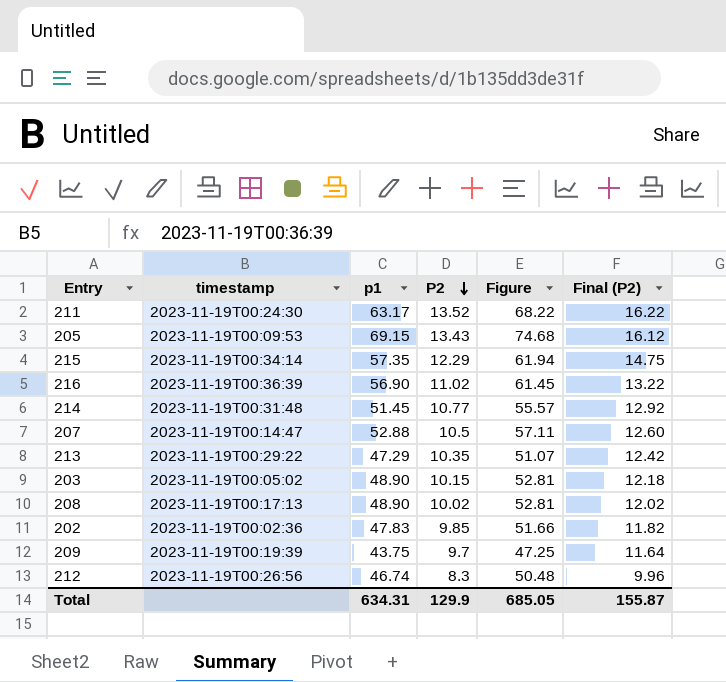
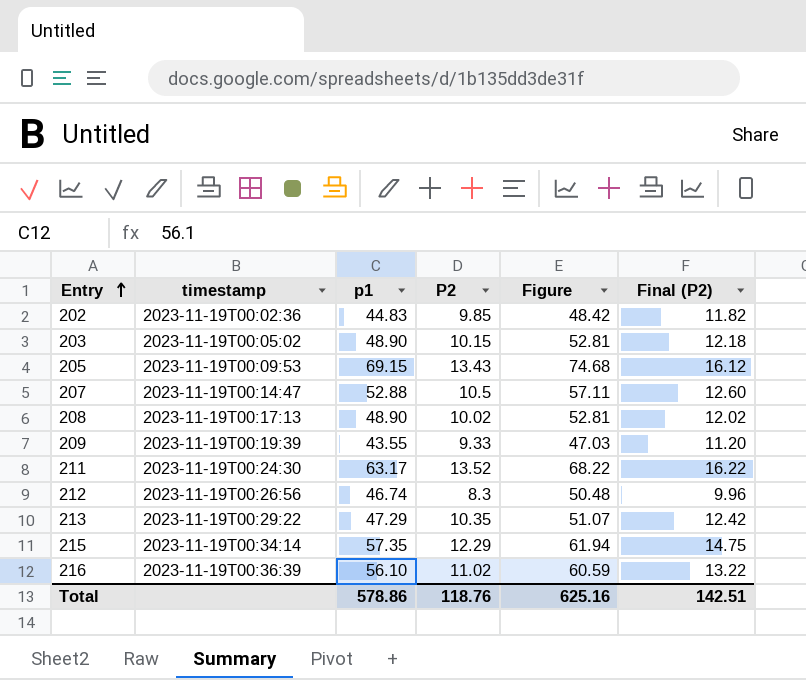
row order: P2 descending -> Entry ascending
row 214: 2023-11-19T00:31:48 | 51.45 | 10.77 | 55.57 | 12.92 -> none
202 | p1: 47.83 -> 44.83
202 | Figure: 51.66 -> 48.42
209 | p1: 43.75 -> 43.55
209 | P2: 9.7 -> 9.33
209 | Figure: 47.25 -> 47.03
209 | Final (P2): 11.64 -> 11.20
216 | p1: 56.90 -> 56.10
216 | Figure: 61.45 -> 60.59
Total | p1: 634.31 -> 578.86
Total | P2: 129.9 -> 118.76
Total | Figure: 685.05 -> 625.16
Total | Final (P2): 155.87 -> 142.51

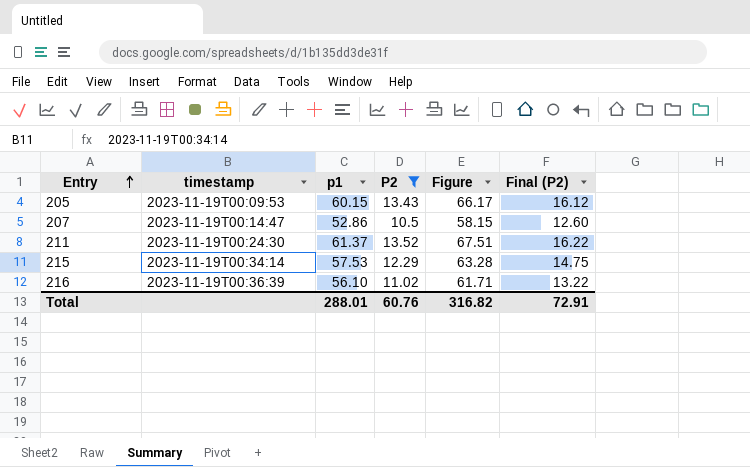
filter: none -> P2 >= 10.5
column Figure | formula: [p1] * 1.08 -> [p1] * 1.1
205 | p1: 69.15 -> 60.15
207 | p1: 52.88 -> 52.86
211 | p1: 63.17 -> 61.37
215 | p1: 57.35 -> 57.53
Total | p1: 578.86 -> 288.01
Total | P2: 118.76 -> 60.76
Total | Figure: 625.16 -> 316.82
Total | Final (P2): 142.51 -> 72.91

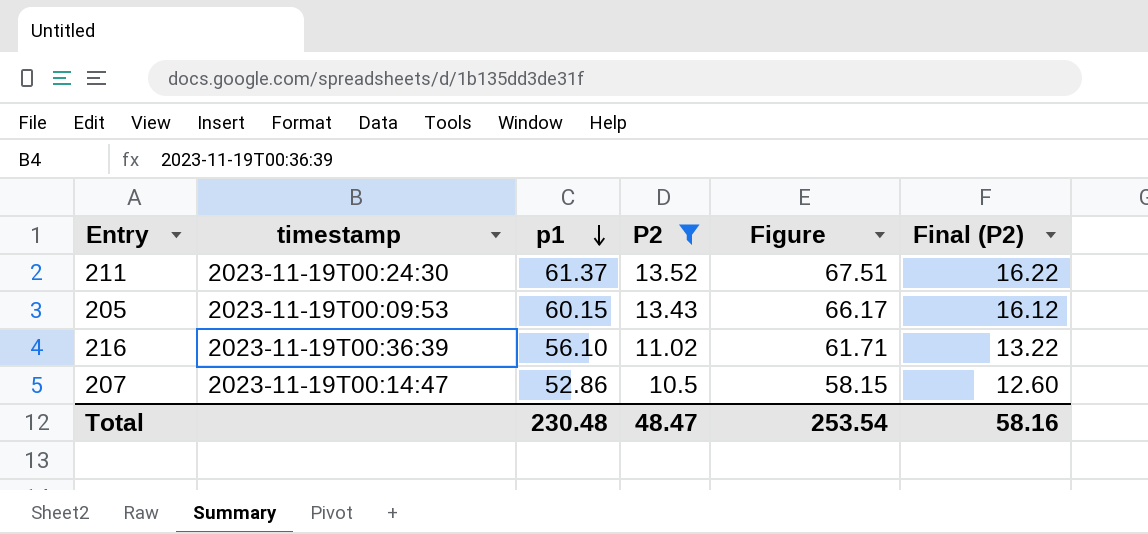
row order: Entry ascending -> p1 descending
row 215: 2023-11-19T00:34:14 | 57.53 | 12.29 | 63.28 | 14.75 -> none
Total | p1: 288.01 -> 230.48
Total | P2: 60.76 -> 48.47
Total | Figure: 316.82 -> 253.54
Total | Final (P2): 72.91 -> 58.16

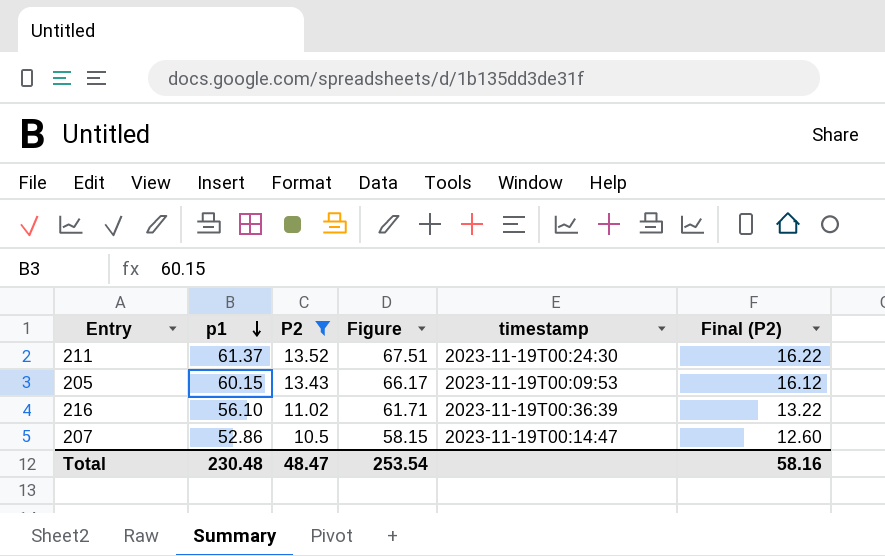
column timestamp | position: 2 -> 5

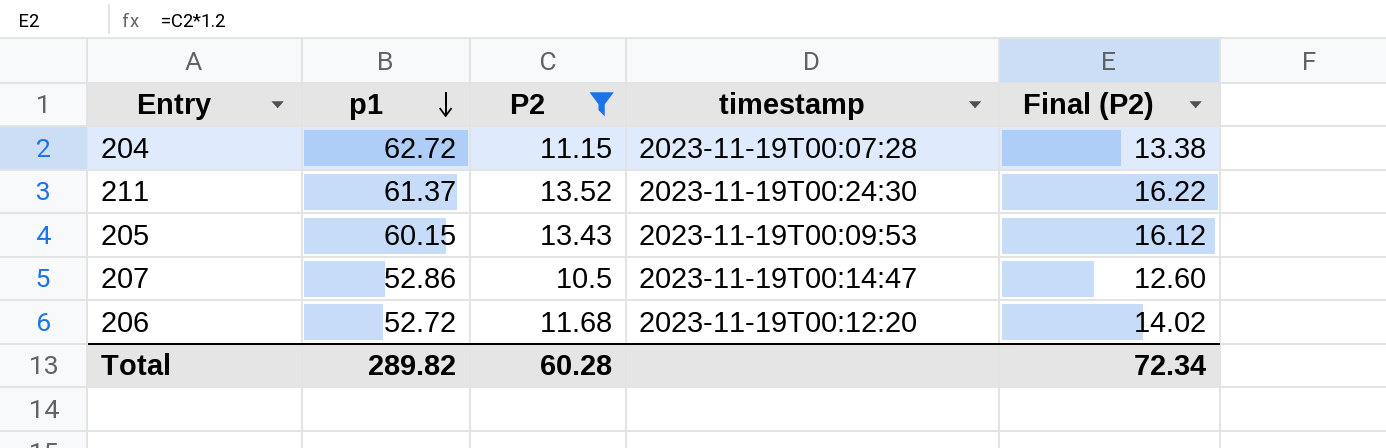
column Figure | formula: [p1] * 1.1 -> none
row 216: 56.10 | 11.02 | 61.71 | 2023-11-19T00:36:39 | 13.22 -> none
row 204: none -> 62.72 | 11.15 | 2023-11-19T00:07:28 | 13.38
row 206: none -> 52.72 | 11.68 | 2023-11-19T00:12:20 | 14.02
Total | p1: 230.48 -> 289.82
Total | P2: 48.47 -> 60.28
Total | Final (P2): 58.16 -> 72.34

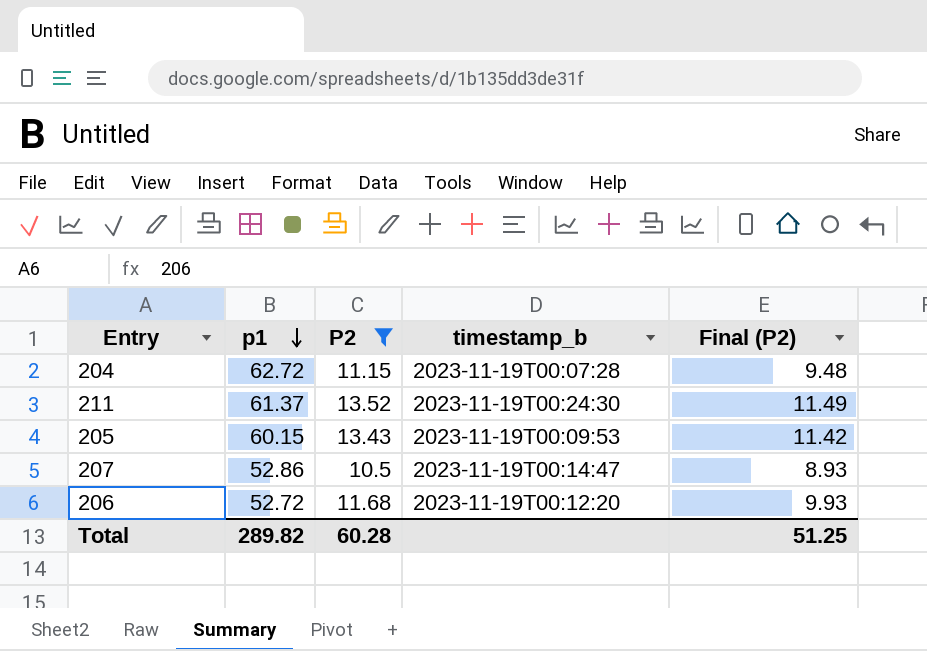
column name: timestamp -> timestamp_b
column Final (P2) | formula: [P2] * 1.2 -> [P2] * 0.85
Total | Final (P2): 72.34 -> 51.25

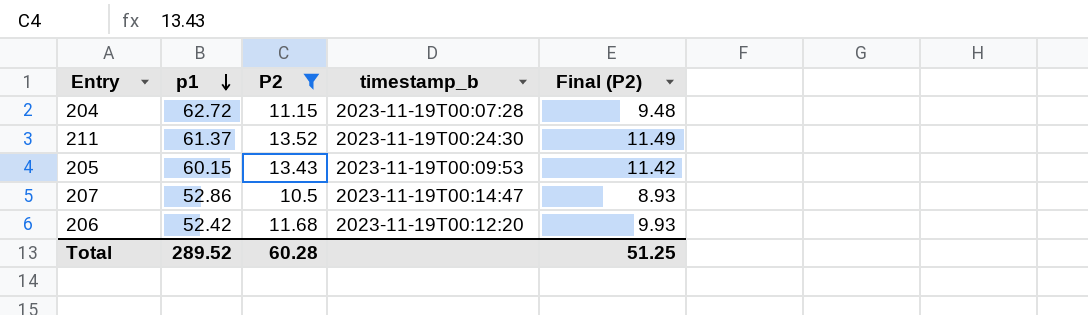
206 | p1: 52.72 -> 52.42
Total | p1: 289.82 -> 289.52

